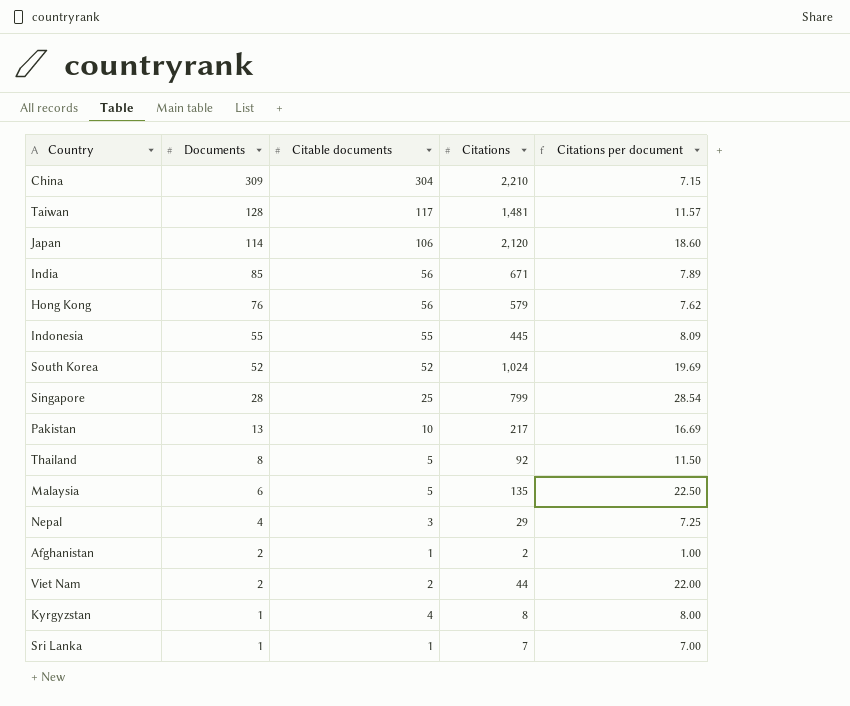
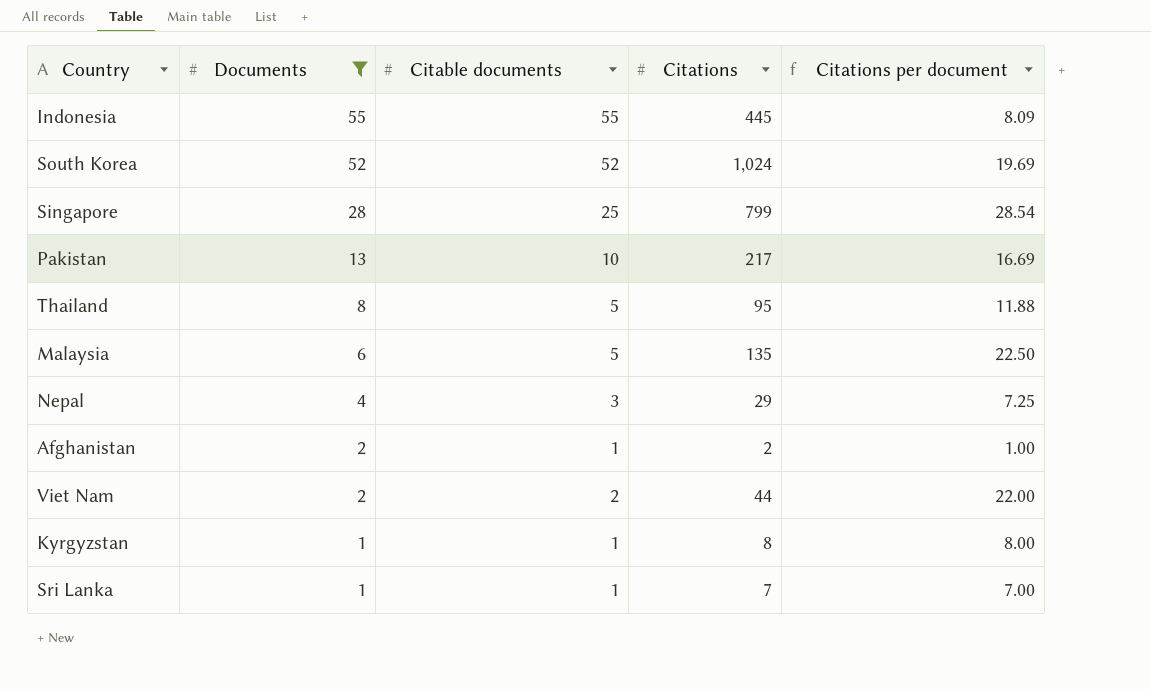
filter: none -> Documents <= 55
Thailand | Citations: 92 -> 95
Thailand | Citations per document: 11.50 -> 11.88
Kyrgyzstan | Citable documents: 4 -> 1

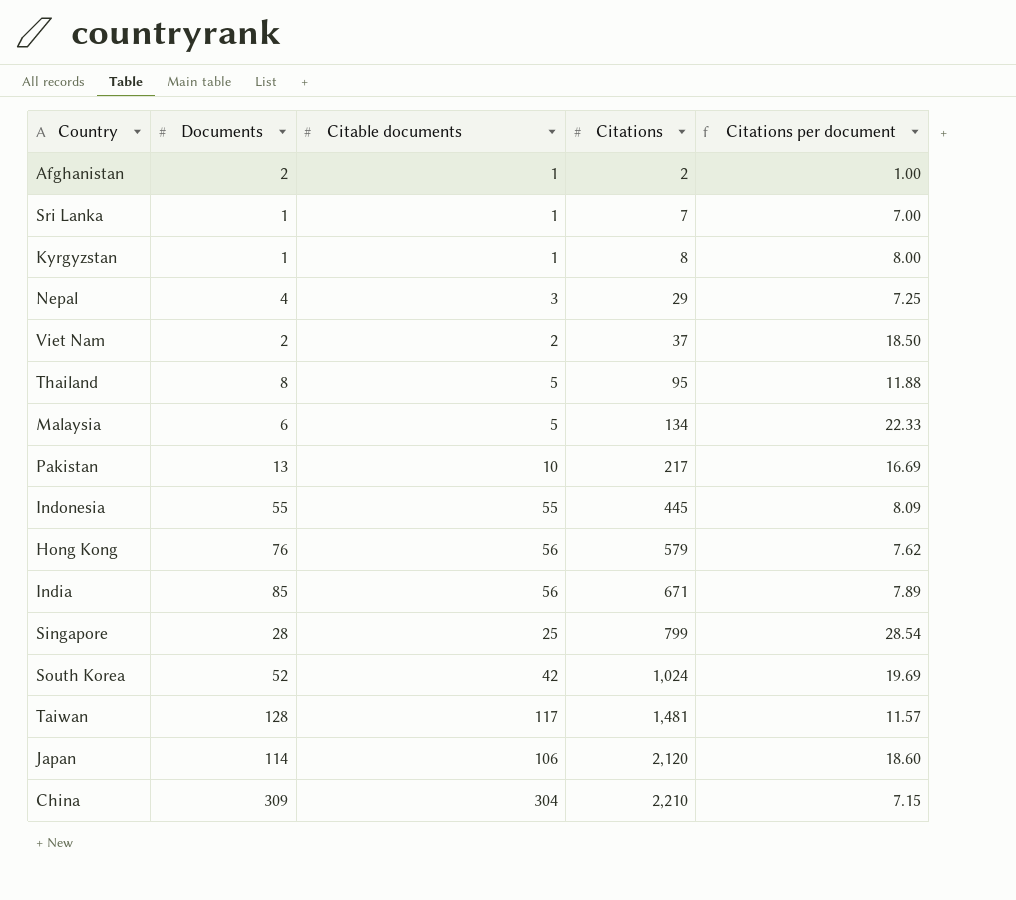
filter: Documents <= 55 -> none
row order: Documents descending -> Citations ascending
Viet Nam | Citations: 44 -> 37
Viet Nam | Citations per document: 22.00 -> 18.50
Malaysia | Citations: 135 -> 134
Malaysia | Citations per document: 22.50 -> 22.33
South Korea | Citable documents: 52 -> 42

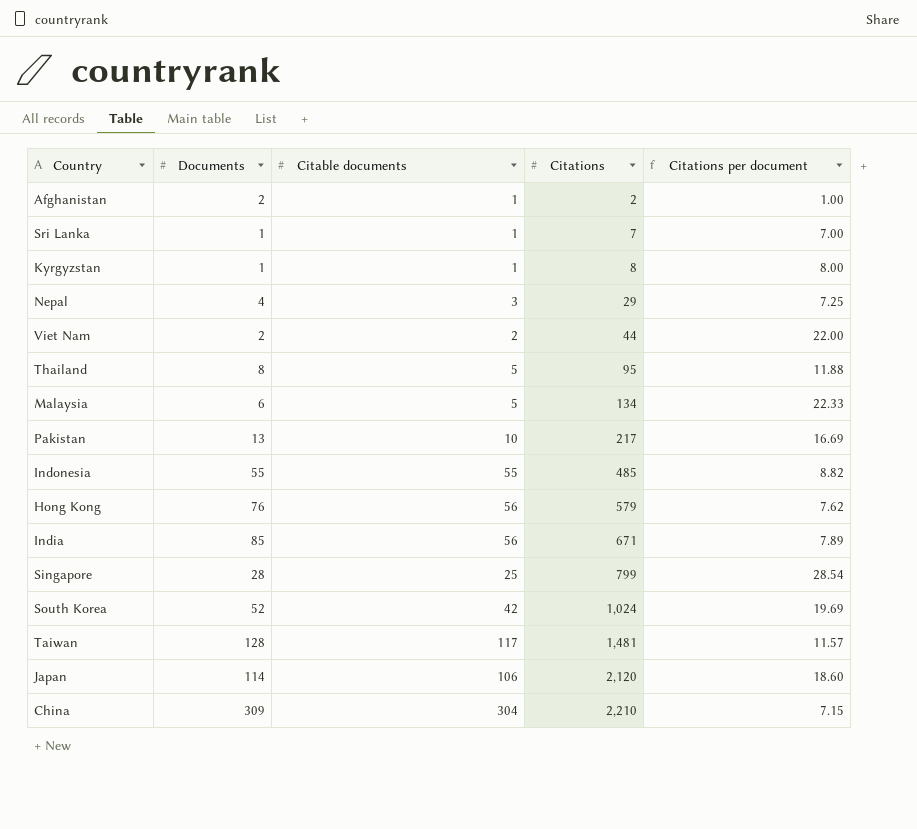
Viet Nam | Citations: 37 -> 44
Viet Nam | Citations per document: 18.50 -> 22.00
Indonesia | Citations: 445 -> 485
Indonesia | Citations per document: 8.09 -> 8.82

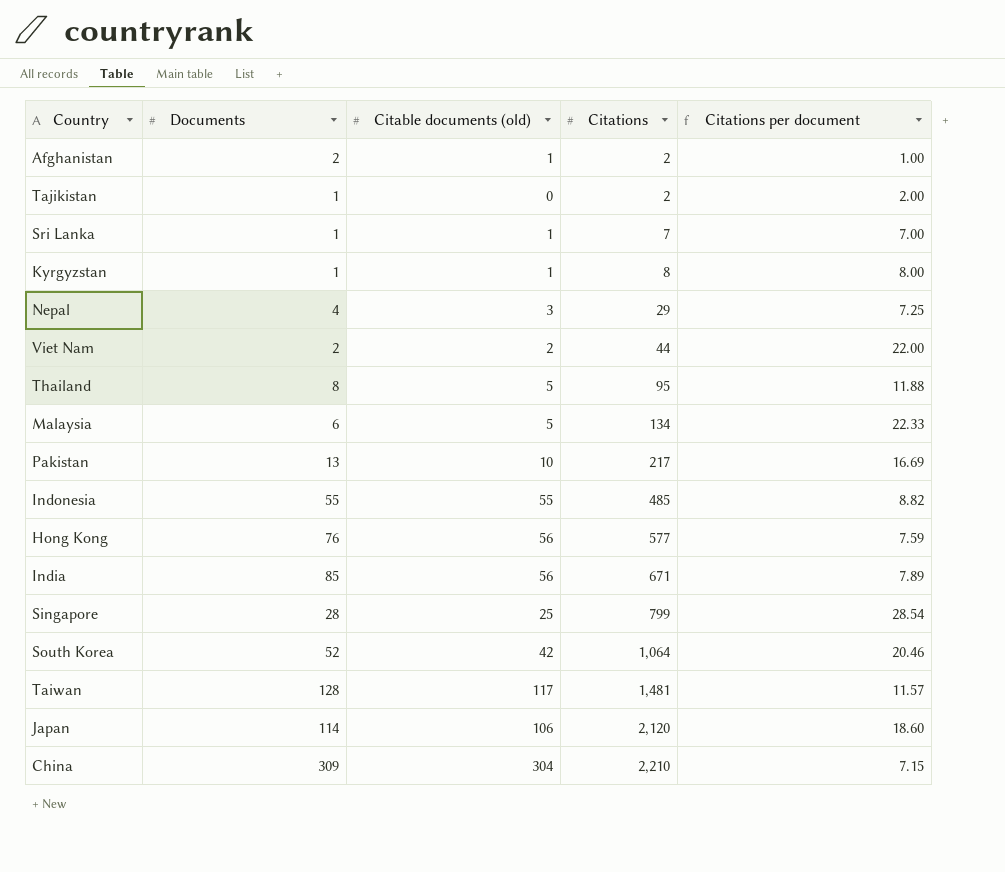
column name: Citable documents -> Citable documents (old)
row Tajikistan: none -> 1 | 0 | 2 | 2.00
Hong Kong | Citations: 579 -> 577
Hong Kong | Citations per document: 7.62 -> 7.59
South Korea | Citations: 1,024 -> 1,064
South Korea | Citations per document: 19.69 -> 20.46

